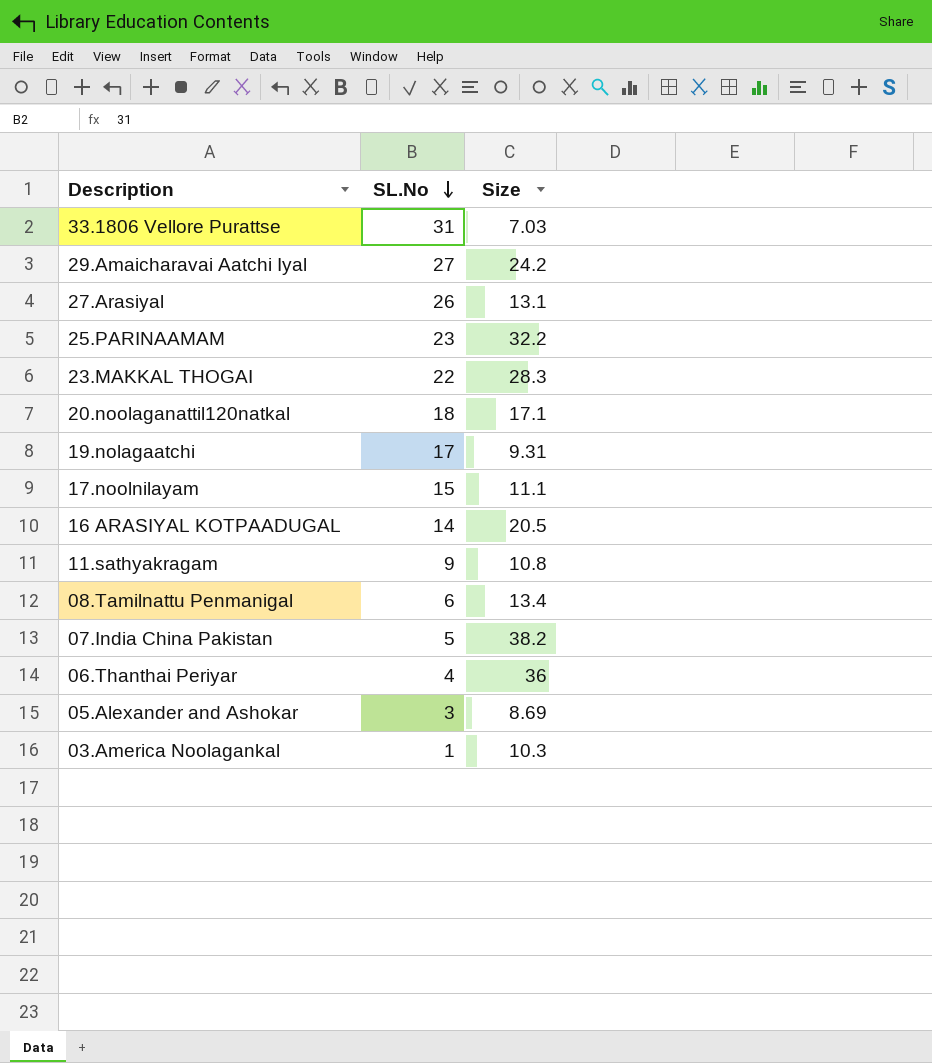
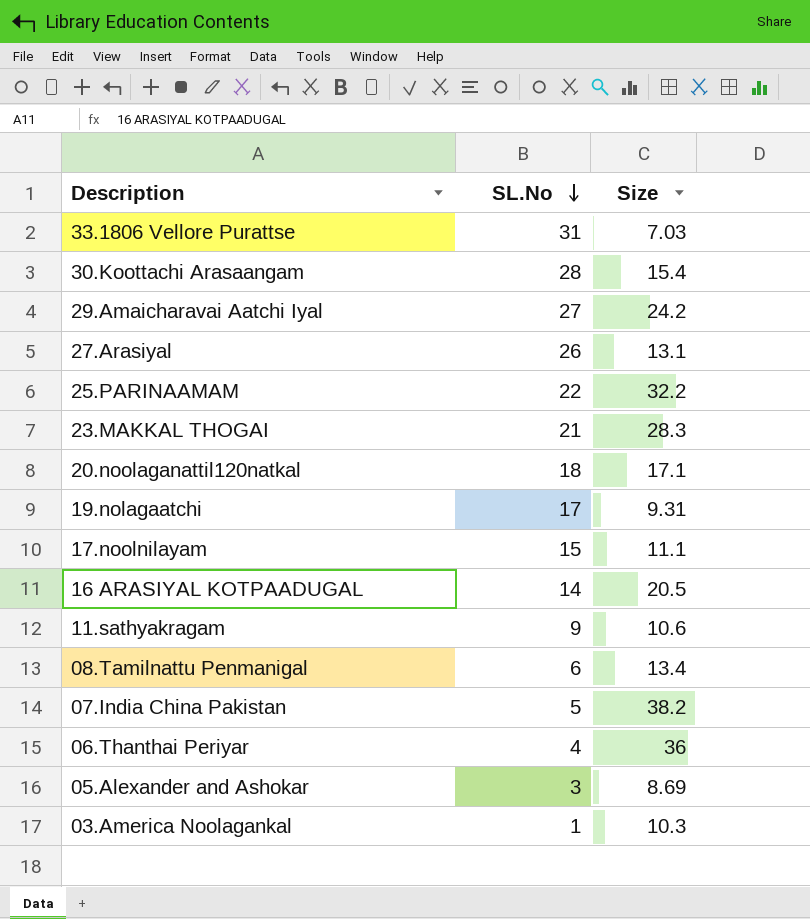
row 30.Koottachi Arasaangam: none -> 28 | 15.4
25.PARINAAMAM | SL.No: 23 -> 22
23.MAKKAL THOGAI | SL.No: 22 -> 21
11.sathyakragam | Size: 10.8 -> 10.6

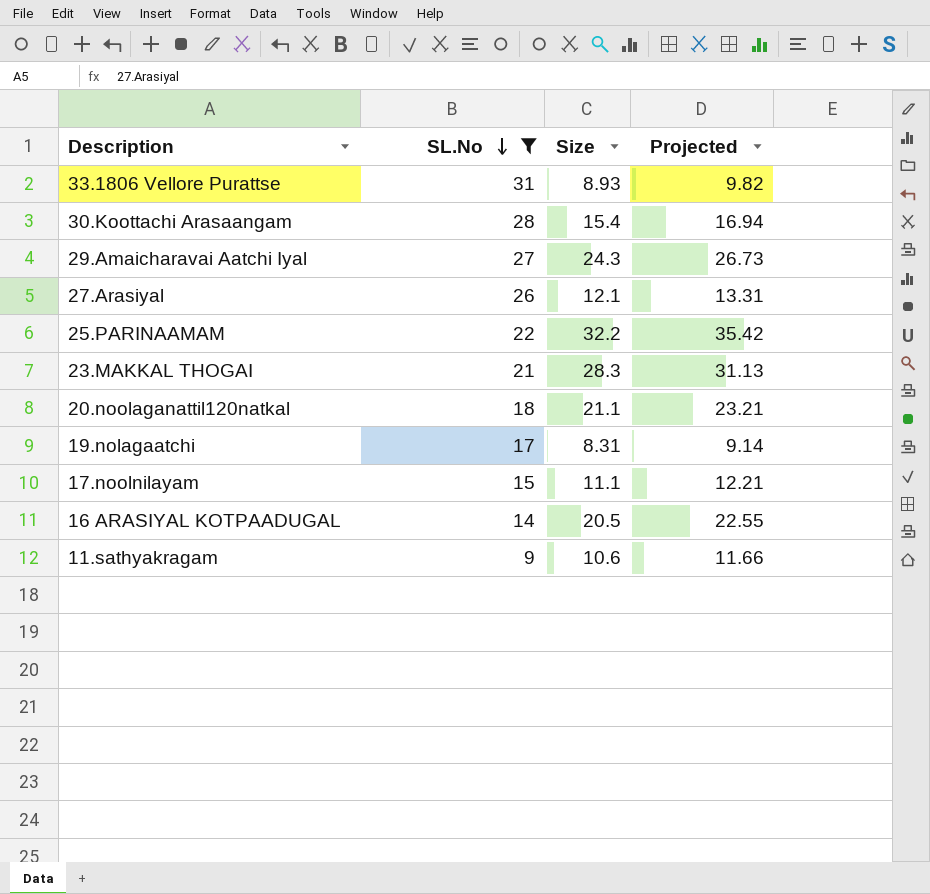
filter: none -> SL.No >= 9
column Projected | formula: none -> [Size] * 1.1
33.1806 Vellore Purattse | Size: 7.03 -> 8.93
29.Amaicharavai Aatchi Iyal | Size: 24.2 -> 24.3
27.Arasiyal | Size: 13.1 -> 12.1
20.noolaganattil120natkal | Size: 17.1 -> 21.1
19.nolagaatchi | Size: 9.31 -> 8.31

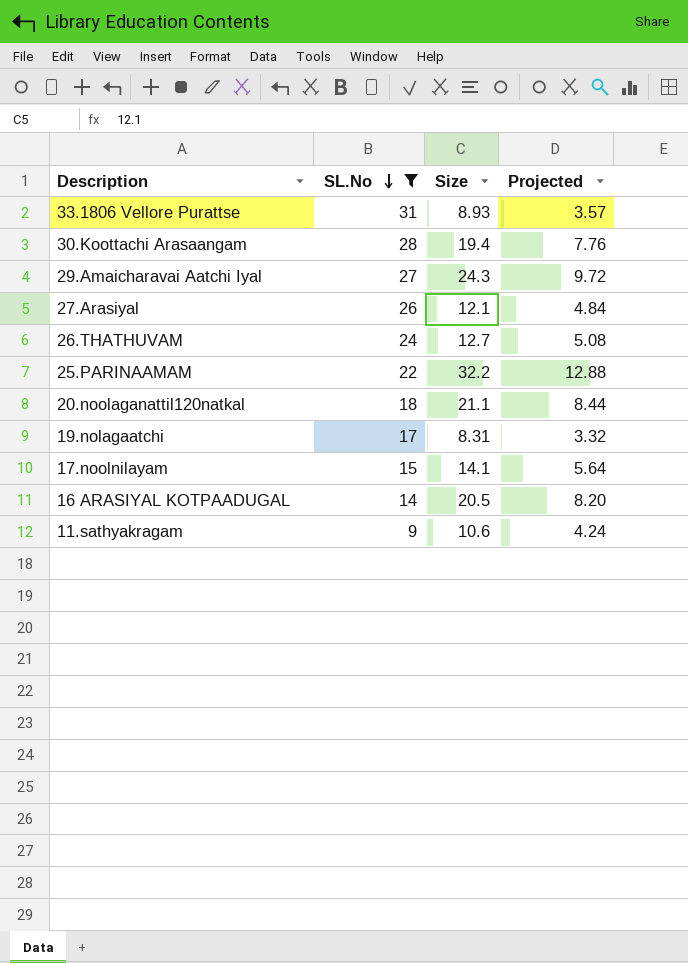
column Projected | formula: [Size] * 1.1 -> [Size] * 0.4
row 23.MAKKAL THOGAI: 21 | 28.3 | 31.13 -> none
30.Koottachi Arasaangam | Size: 15.4 -> 19.4
row 26.THATHUVAM: none -> 24 | 12.7 | 5.08
17.noolnilayam | Size: 11.1 -> 14.1

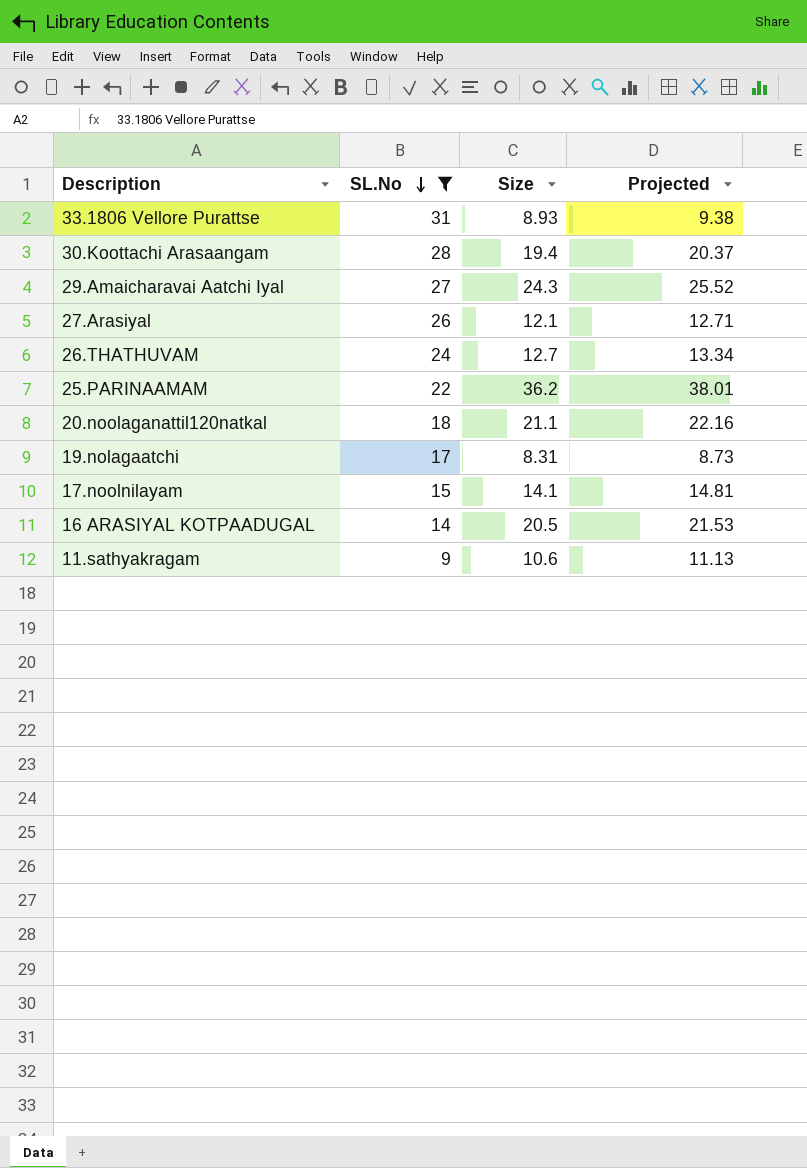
column Projected | formula: [Size] * 0.4 -> [Size] * 1.05
25.PARINAAMAM | Size: 32.2 -> 36.2

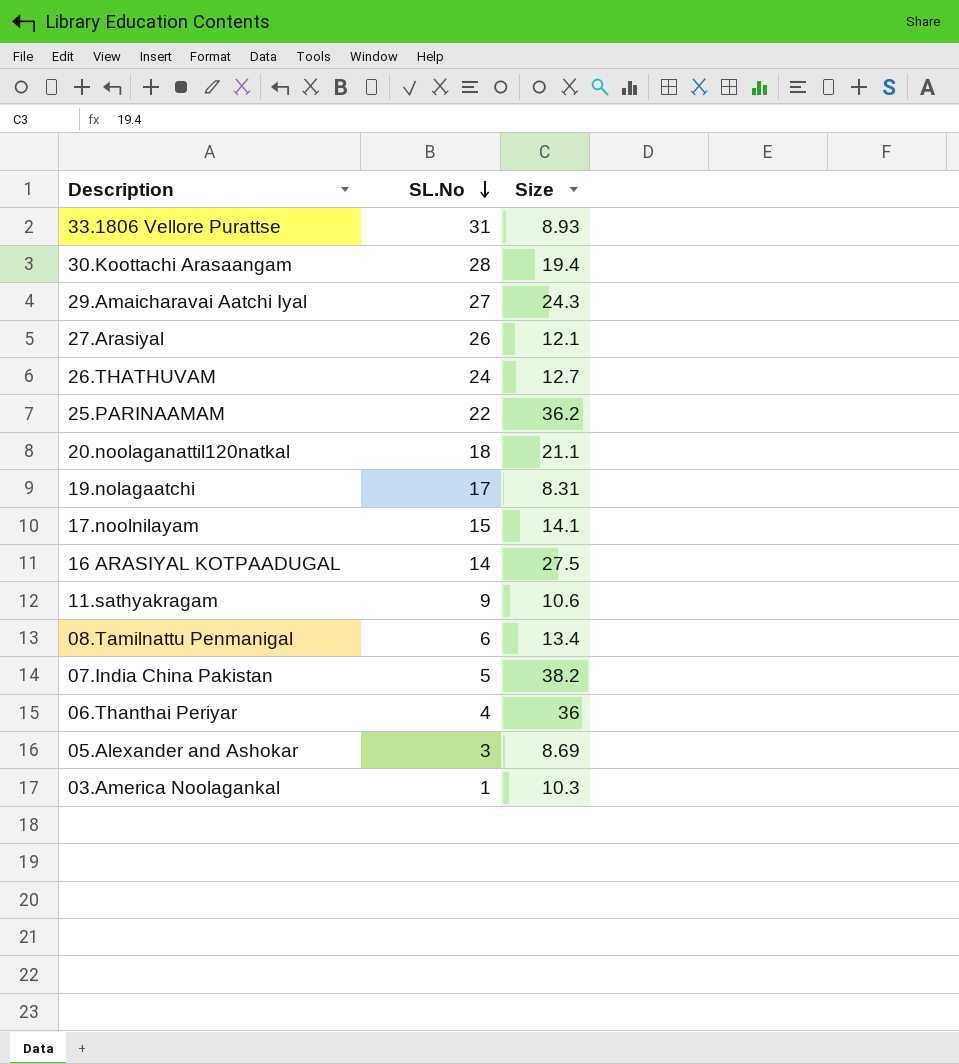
filter: SL.No >= 9 -> none
column Projected | formula: [Size] * 1.05 -> none
16 ARASIYAL KOTPAADUGAL | Size: 20.5 -> 27.5

